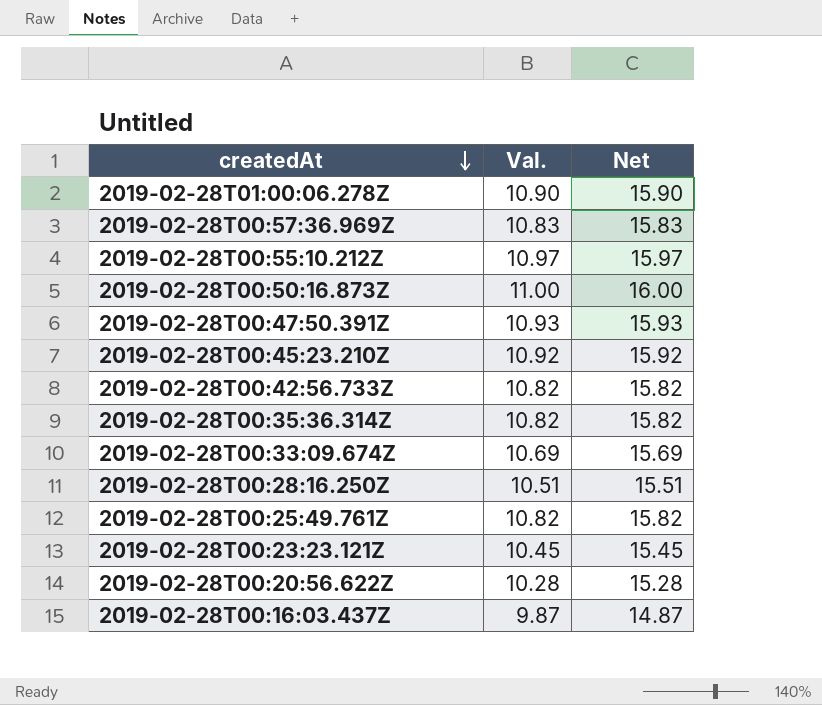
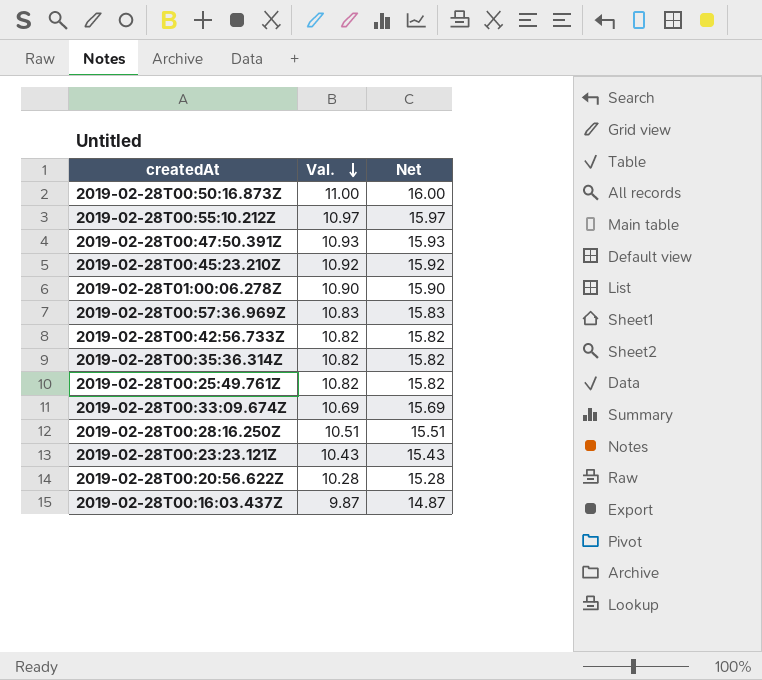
row order: createdAt descending -> Val. descending
2019-02-28T00:23:23.121Z | Val.: 10.45 -> 10.43
2019-02-28T00:23:23.121Z | Net: 15.45 -> 15.43

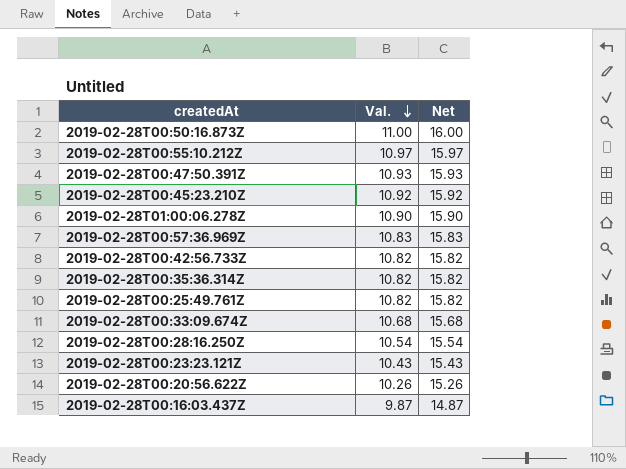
2019-02-28T00:33:09.674Z | Val.: 10.69 -> 10.68
2019-02-28T00:33:09.674Z | Net: 15.69 -> 15.68
2019-02-28T00:28:16.250Z | Val.: 10.51 -> 10.54
2019-02-28T00:28:16.250Z | Net: 15.51 -> 15.54
2019-02-28T00:20:56.622Z | Val.: 10.28 -> 10.26
2019-02-28T00:20:56.622Z | Net: 15.28 -> 15.26

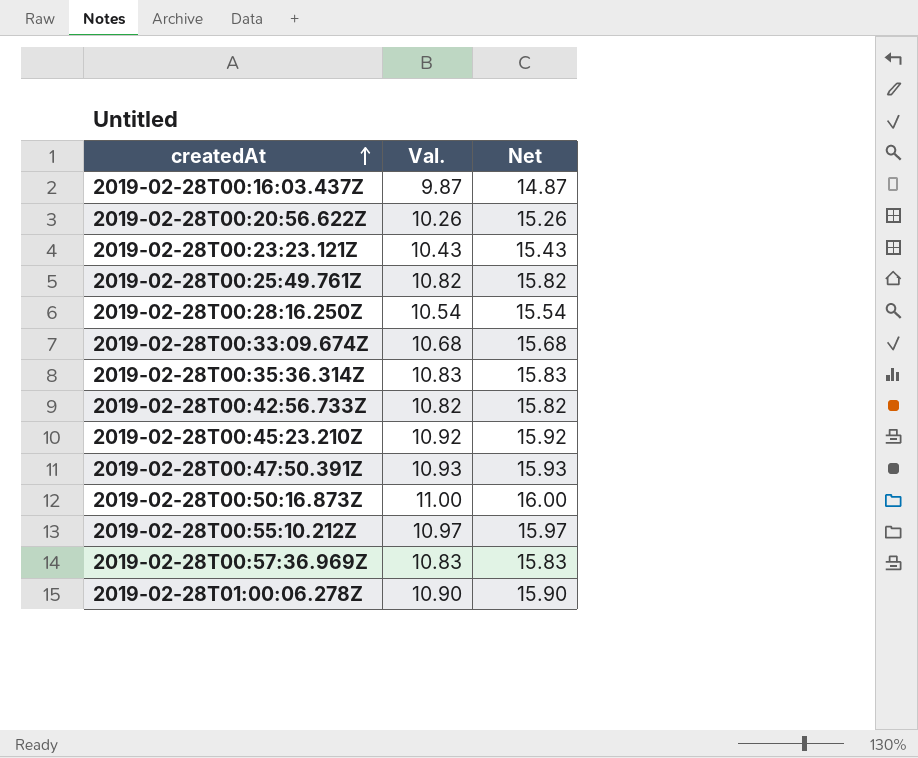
row order: Val. descending -> createdAt ascending
2019-02-28T00:35:36.314Z | Val.: 10.82 -> 10.83
2019-02-28T00:35:36.314Z | Net: 15.82 -> 15.83

